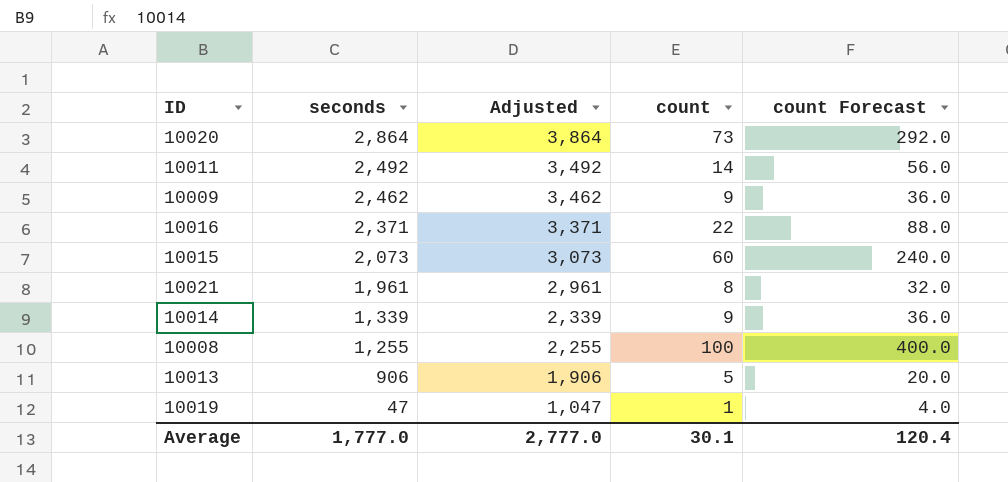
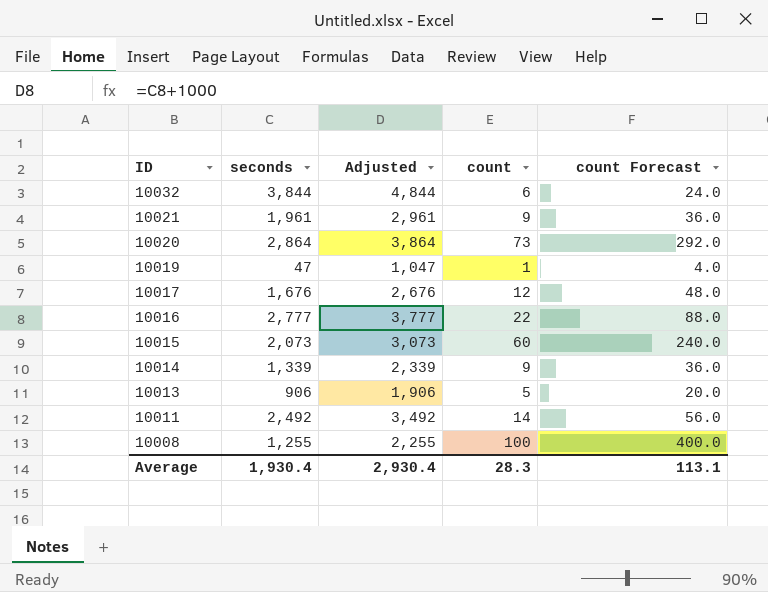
row order: seconds descending -> ID descending
row 10009: 2,462 | 3,462 | 9 | 36.0 -> none
row 10032: none -> 3,844 | 4,844 | 6 | 24.0
10021 | count: 8 -> 9
10021 | count Forecast: 32.0 -> 36.0
row 10017: none -> 1,676 | 2,676 | 12 | 48.0
10016 | seconds: 2,371 -> 2,777
10016 | Adjusted: 3,371 -> 3,777
Average | seconds: 1,777.0 -> 1,930.4
Average | Adjusted: 2,777.0 -> 2,930.4
Average | count: 30.1 -> 28.3
Average | count Forecast: 120.4 -> 113.1

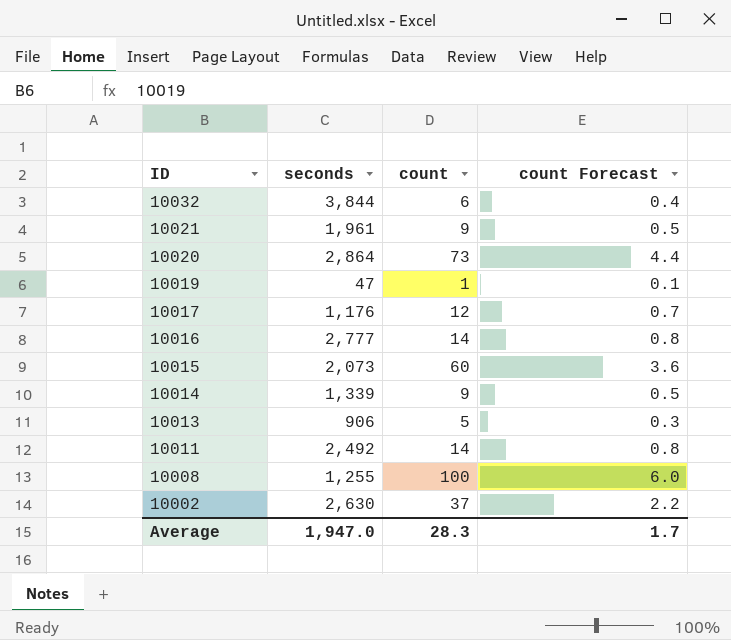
column Adjusted | formula: [seconds] + 1000 -> none
column count Forecast | formula: [count] * 4 -> [count] * 0.06
10017 | seconds: 1,676 -> 1,176
10016 | count: 22 -> 14
row 10002: none -> 2,630 | 37 | 2.2
Average | seconds: 1,930.4 -> 1,947.0
Average | count Forecast: 113.1 -> 1.7

